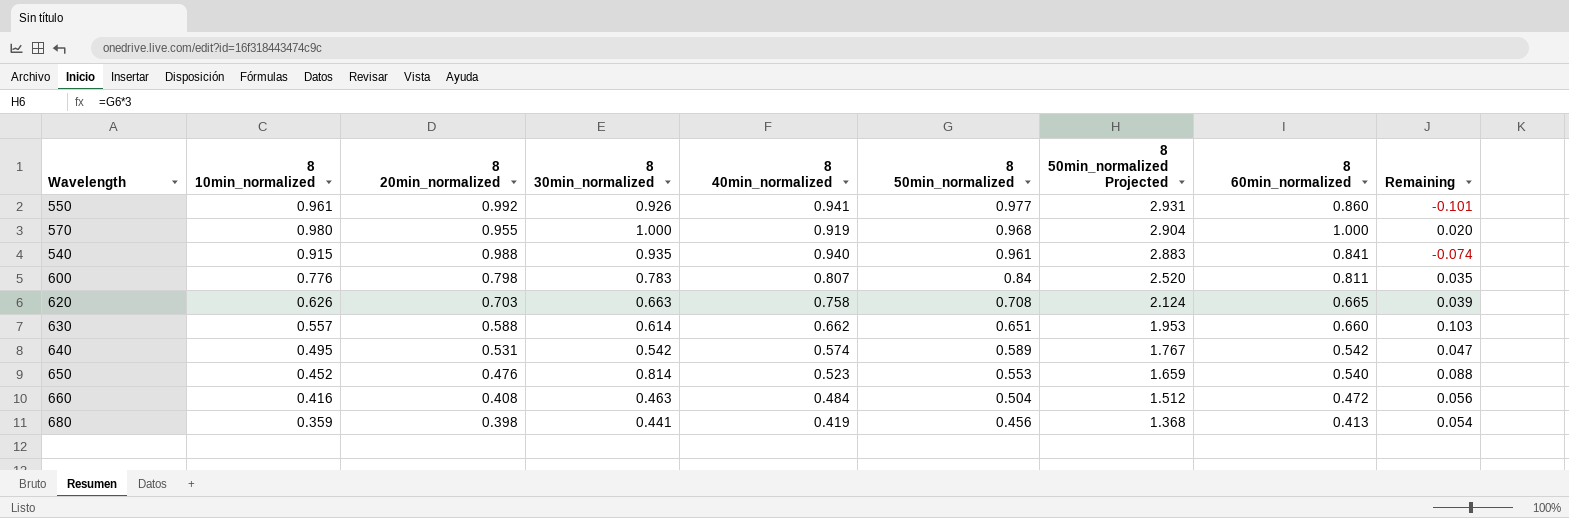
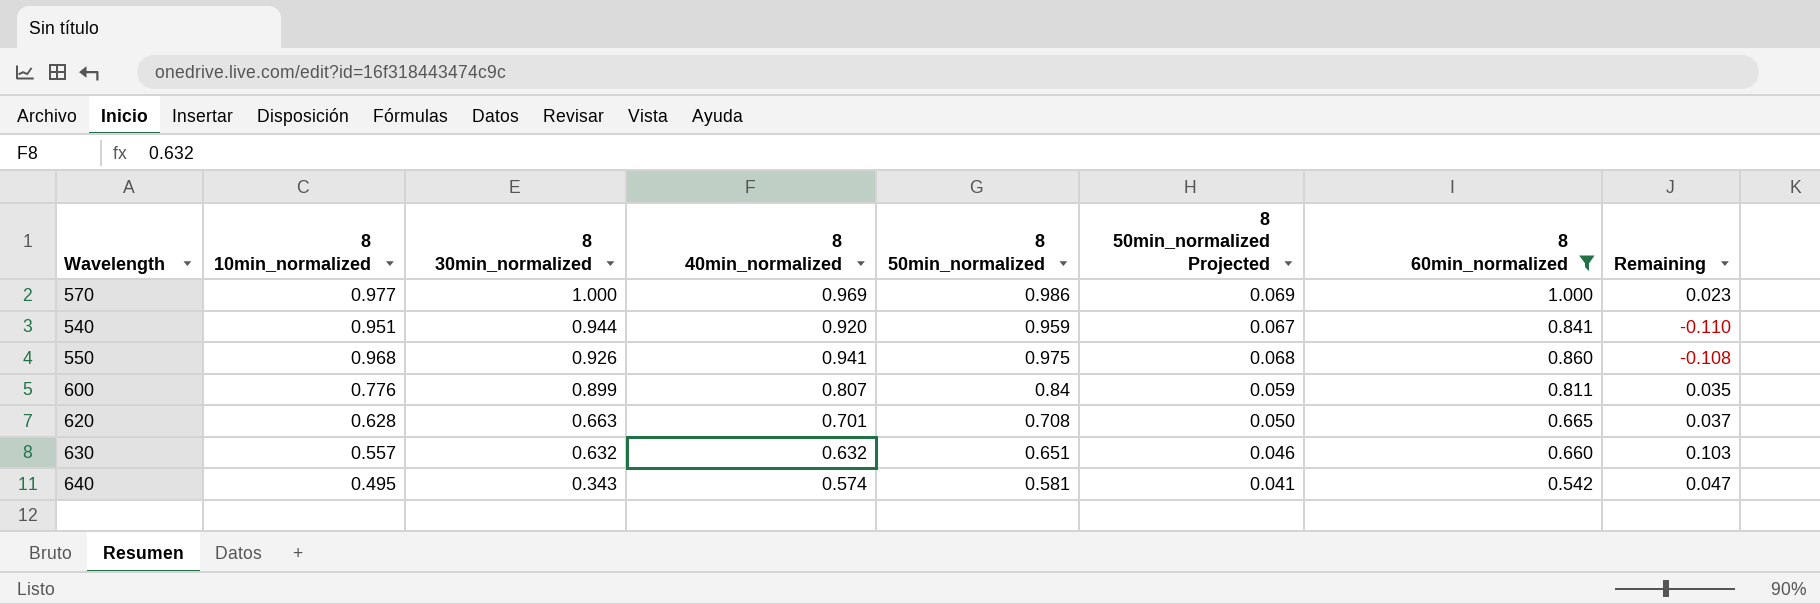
filter: none -> 8 60min_normalized >= 0.542
row order: 8 50min_normalized descending -> 8 30min_normalized descending
column 8 20min_normalized | position: 3 -> none
column 8 50min_normalized Projected | formula: [8 50min_normalized] * 3 -> [8 50min_normalized] * 0.07
570 | 8 10min_normalized: 0.980 -> 0.977
570 | 8 40min_normalized: 0.919 -> 0.969
570 | 8 50min_normalized: 0.968 -> 0.986
570 | Remaining: 0.020 -> 0.023
540 | 8 10min_normalized: 0.915 -> 0.951
540 | 8 30min_normalized: 0.935 -> 0.944
540 | 8 40min_normalized: 0.940 -> 0.920
540 | 8 50min_normalized: 0.961 -> 0.959
540 | Remaining: -0.074 -> -0.110
550 | 8 10min_normalized: 0.961 -> 0.968
550 | 8 50min_normalized: 0.977 -> 0.975
550 | Remaining: -0.101 -> -0.108
600 | 8 30min_normalized: 0.783 -> 0.899
620 | 8 10min_normalized: 0.626 -> 0.628
620 | 8 40min_normalized: 0.758 -> 0.701
620 | Remaining: 0.039 -> 0.037
630 | 8 30min_normalized: 0.614 -> 0.632
630 | 8 40min_normalized: 0.662 -> 0.632
640 | 8 30min_normalized: 0.542 -> 0.343
640 | 8 50min_normalized: 0.589 -> 0.581

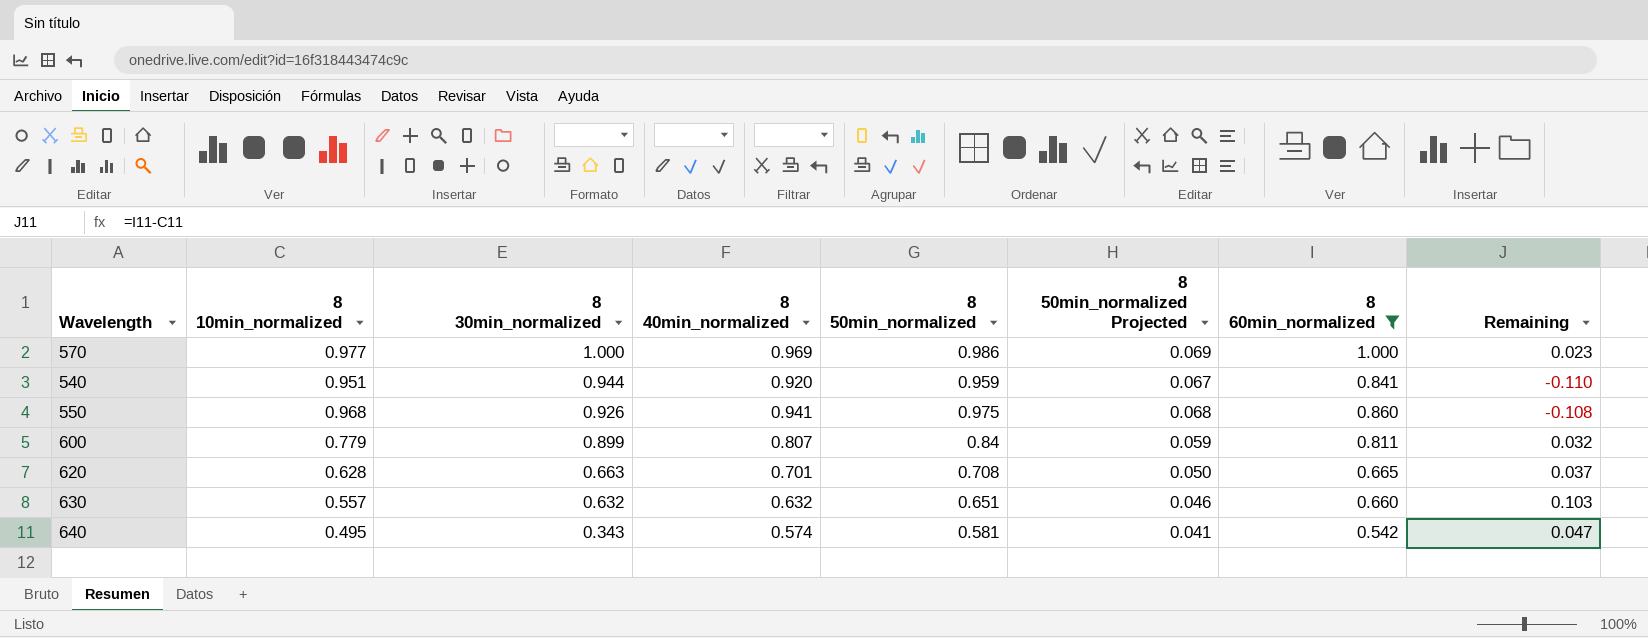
600 | 8 10min_normalized: 0.776 -> 0.779
600 | Remaining: 0.035 -> 0.032

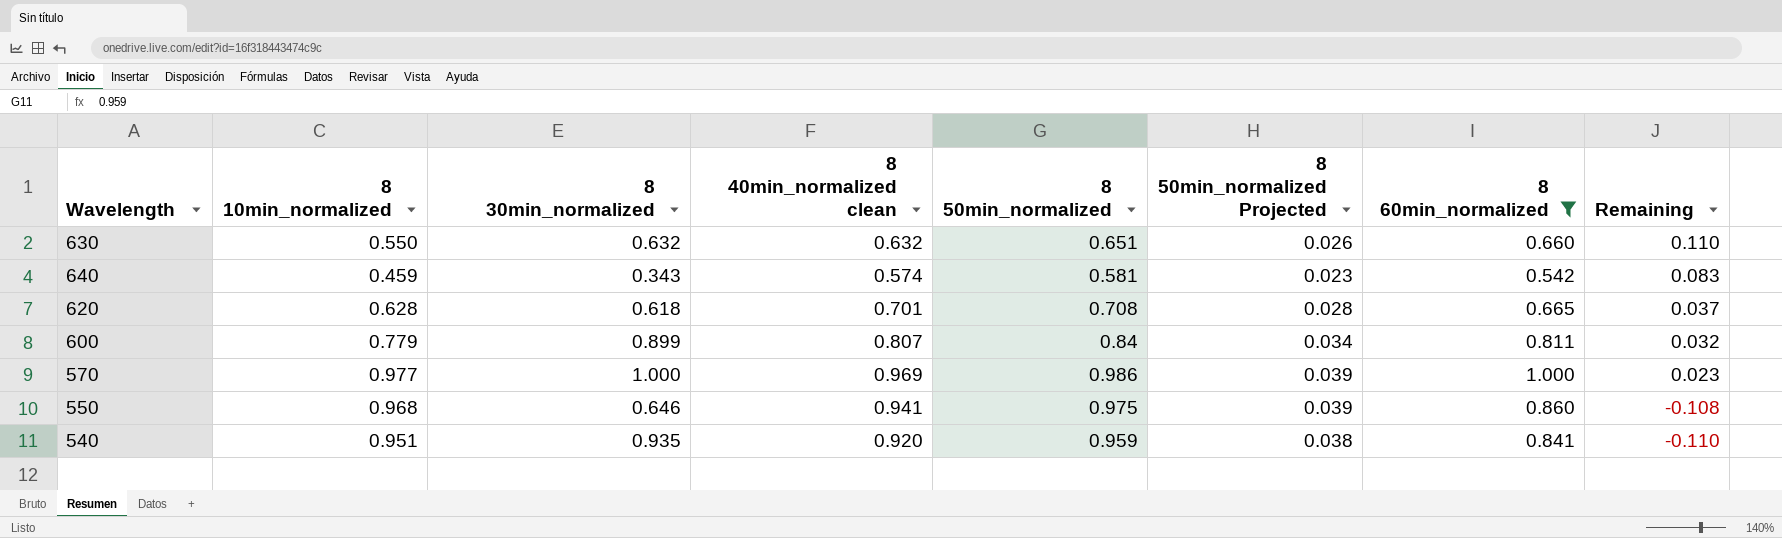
row order: 8 30min_normalized descending -> Remaining descending
column name: 8 40min_normalized -> 8 40min_normalized clean
column 8 50min_normalized Projected | formula: [8 50min_normalized] * 0.07 -> [8 50min_normalized] * 0.04
630 | 8 10min_normalized: 0.557 -> 0.550
630 | Remaining: 0.103 -> 0.110
640 | 8 10min_normalized: 0.495 -> 0.459
640 | Remaining: 0.047 -> 0.083
620 | 8 30min_normalized: 0.663 -> 0.618
550 | 8 30min_normalized: 0.926 -> 0.646
540 | 8 30min_normalized: 0.944 -> 0.935

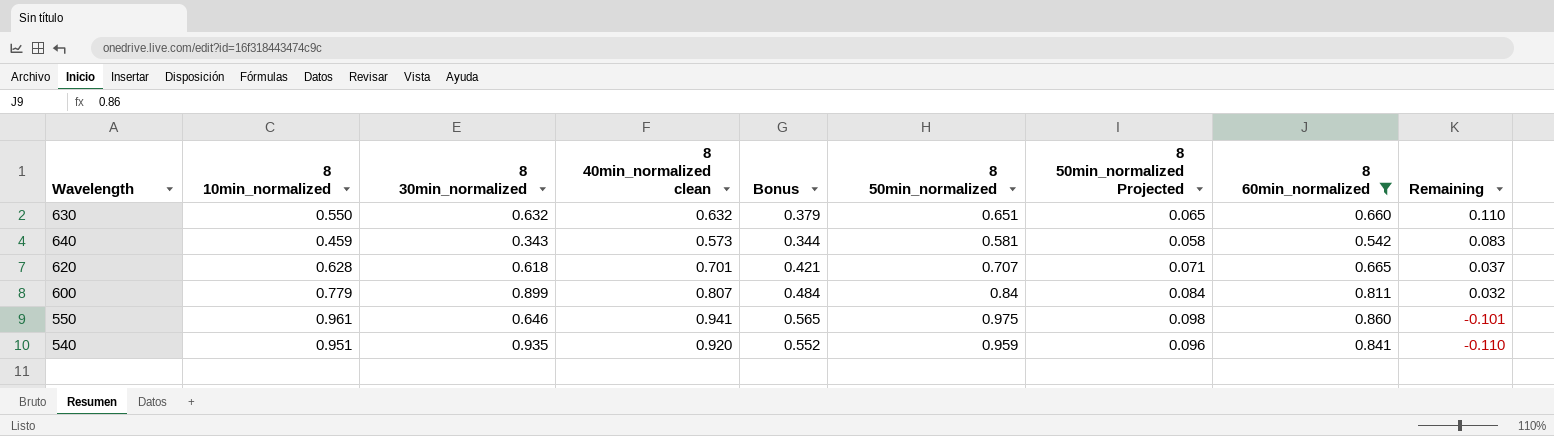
column Bonus | formula: none -> [8 40min_normalized clean] * 0.6
column 8 50min_normalized Projected | formula: [8 50min_normalized] * 0.04 -> [8 50min_normalized] * 0.1
row 570: 0.977 | 1.000 | 0.969 | 0.986 | 0.039 | 1.000 | 0.023 -> none
640 | 8 40min_normalized clean: 0.574 -> 0.573
620 | 8 50min_normalized: 0.708 -> 0.707
550 | 8 10min_normalized: 0.968 -> 0.961
550 | Remaining: -0.108 -> -0.101

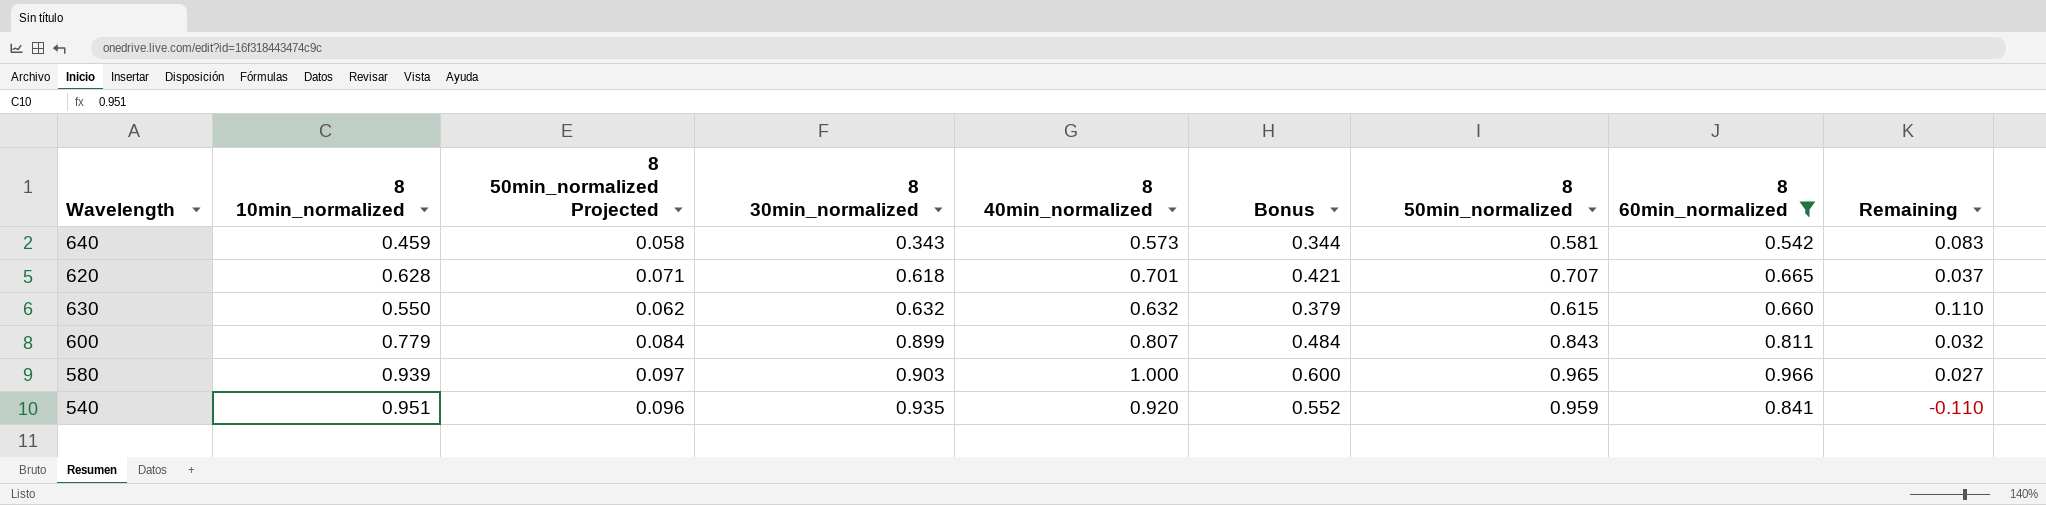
row order: Remaining descending -> 8 30min_normalized ascending
column 8 50min_normalized Projected | position: 7 -> 3
column name: 8 40min_normalized clean -> 8 40min_normalized
row 550: 0.961 | 0.646 | 0.941 | 0.565 | 0.975 | 0.098 | 0.860 | -0.101 -> none
630 | 8 50min_normalized Projected: 0.065 -> 0.062
630 | 8 50min_normalized: 0.651 -> 0.615
600 | 8 50min_normalized: 0.84 -> 0.843
row 580: none -> 0.939 | 0.097 | 0.903 | 1.000 | 0.600 | 0.965 | 0.966 | 0.027

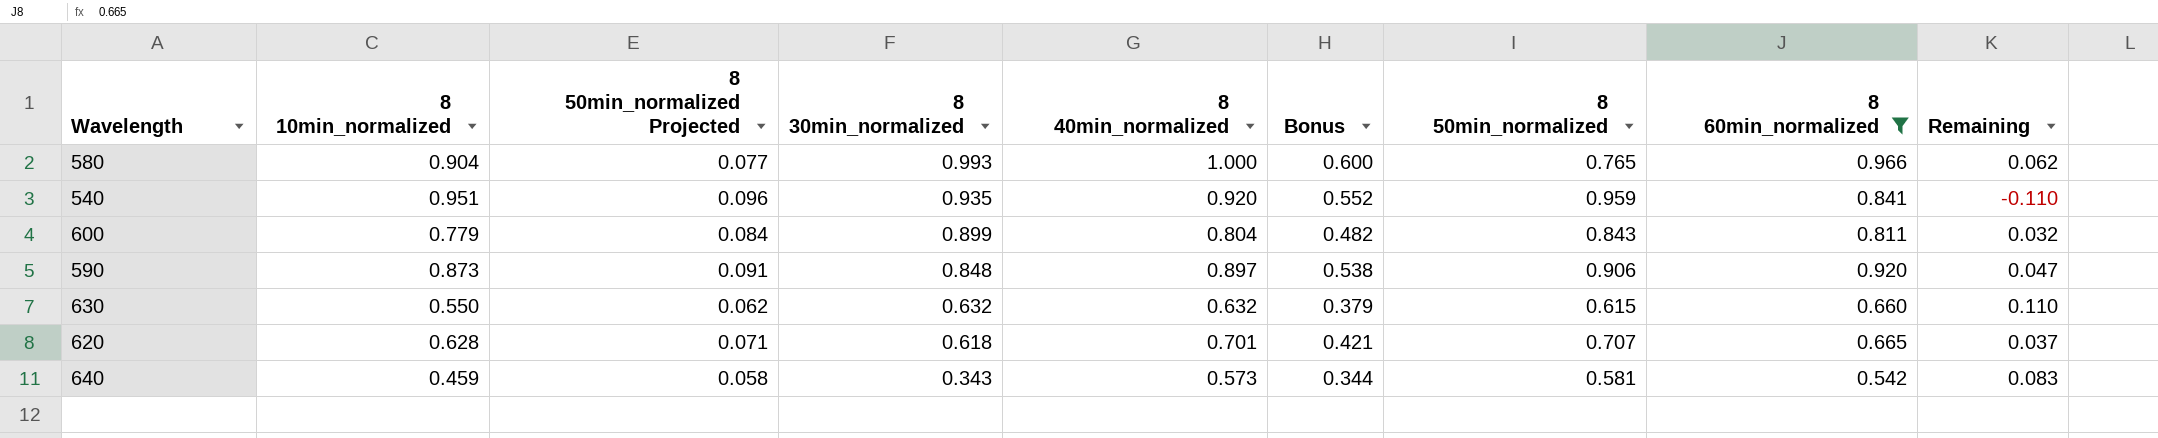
row order: 8 30min_normalized ascending -> 8 30min_normalized descending
580 | 8 10min_normalized: 0.939 -> 0.904
580 | 8 50min_normalized Projected: 0.097 -> 0.077
580 | 8 30min_normalized: 0.903 -> 0.993
580 | 8 50min_normalized: 0.965 -> 0.765
580 | Remaining: 0.027 -> 0.062
600 | 8 40min_normalized: 0.807 -> 0.804
600 | Bonus: 0.484 -> 0.482
row 590: none -> 0.873 | 0.091 | 0.848 | 0.897 | 0.538 | 0.906 | 0.920 | 0.047

